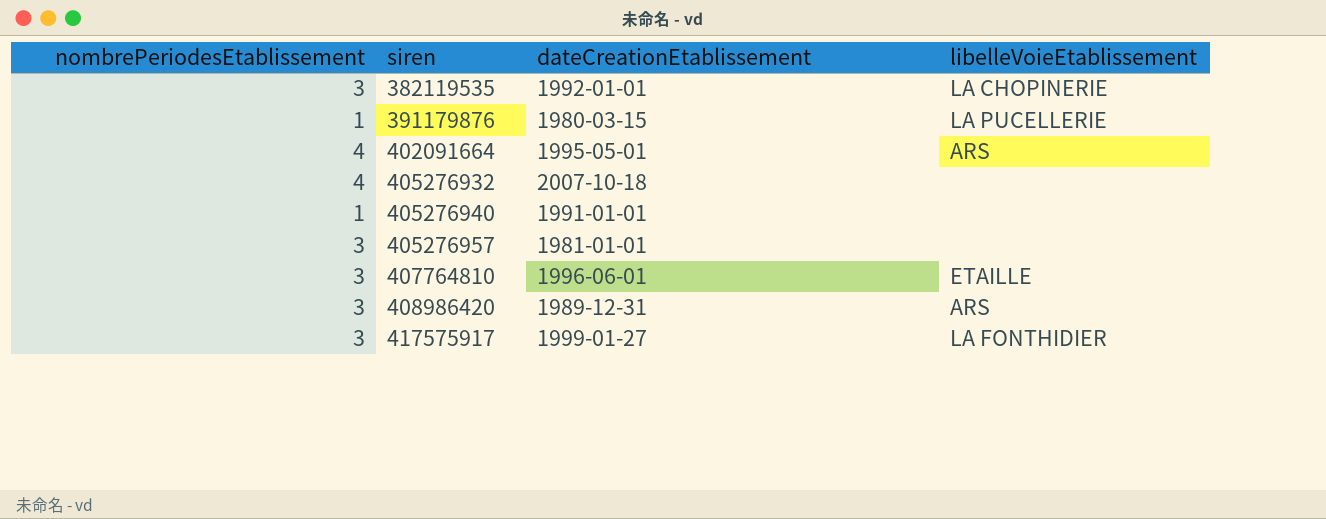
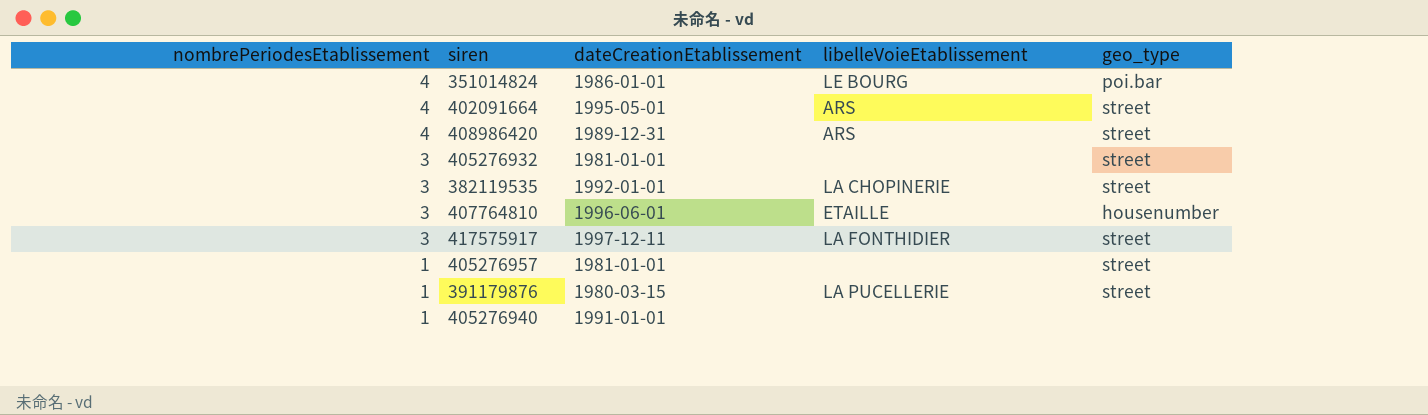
row order: siren ascending -> nombrePeriodesEtablissement descending
column geo_type | position: none -> 5
row 351014824: none -> 4 | 1986-01-01 | LE BOURG | poi.bar
408986420 | nombrePeriodesEtablissement: 3 -> 4
405276932 | nombrePeriodesEtablissement: 4 -> 3
405276932 | dateCreationEtablissement: 2007-10-18 -> 1981-01-01
417575917 | dateCreationEtablissement: 1999-01-27 -> 1997-12-11
405276957 | nombrePeriodesEtablissement: 3 -> 1

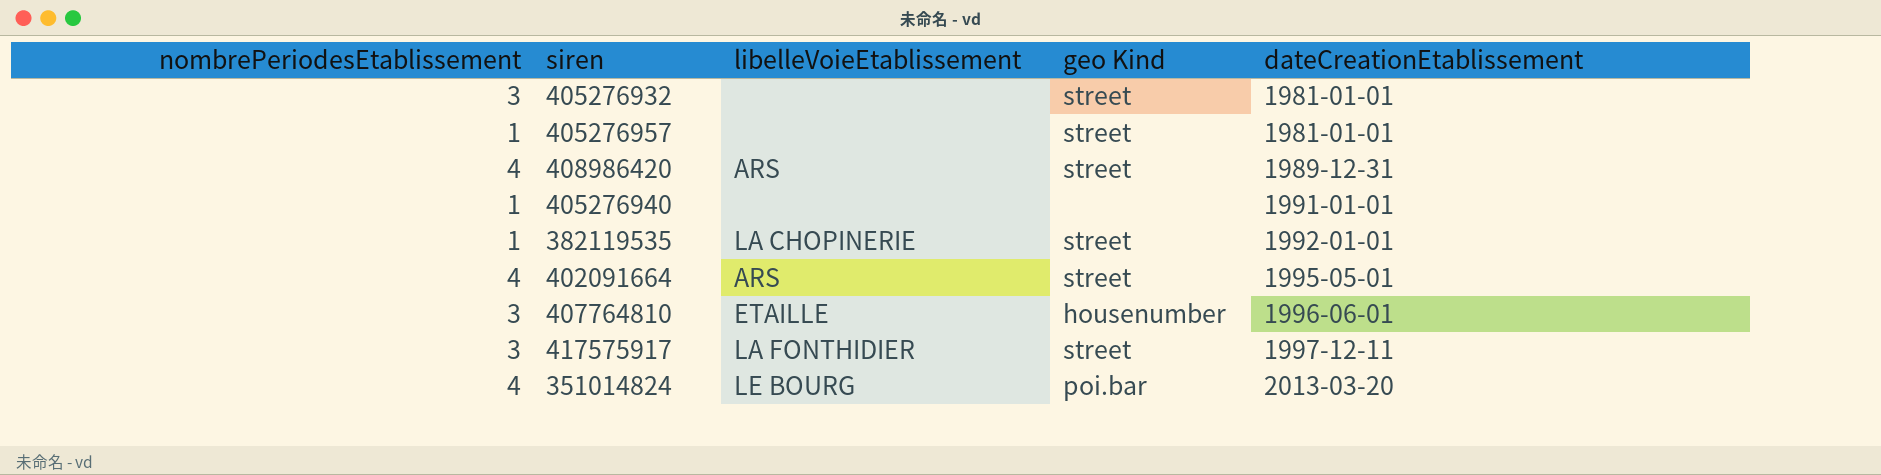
row order: nombrePeriodesEtablissement descending -> dateCreationEtablissement ascending
column name: geo_type -> geo Kind
column dateCreationEtablissement | position: 3 -> 5
row 391179876: 1 | 1980-03-15 | LA PUCELLERIE | street -> none
382119535 | nombrePeriodesEtablissement: 3 -> 1
351014824 | dateCreationEtablissement: 1986-01-01 -> 2013-03-20

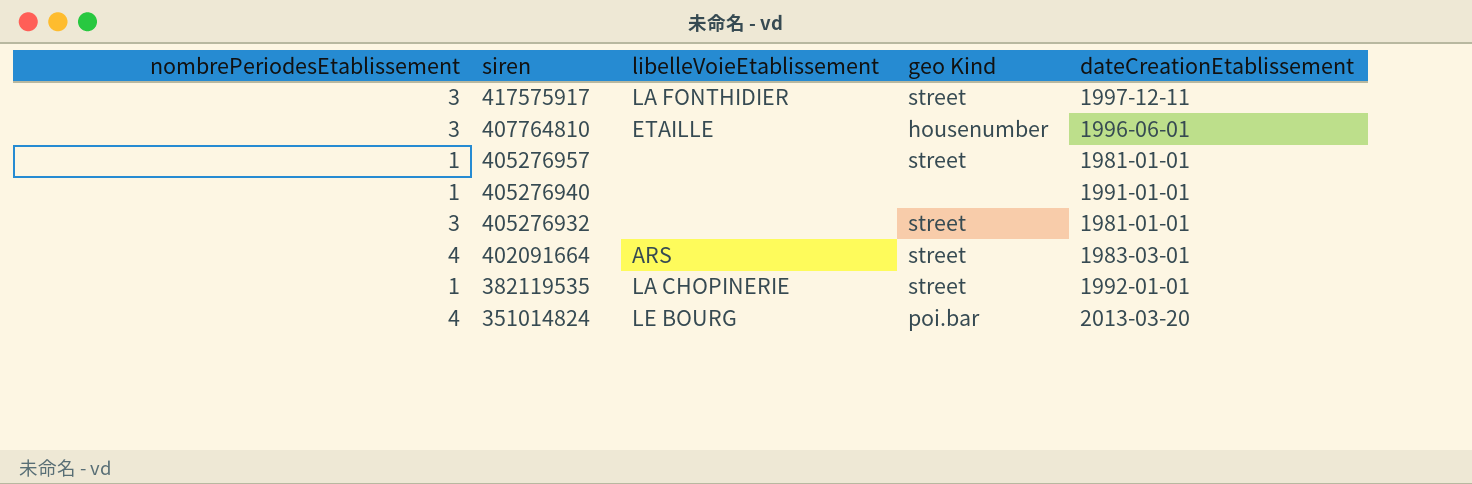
row order: dateCreationEtablissement ascending -> siren descending
row 408986420: 4 | ARS | street | 1989-12-31 -> none
402091664 | dateCreationEtablissement: 1995-05-01 -> 1983-03-01

